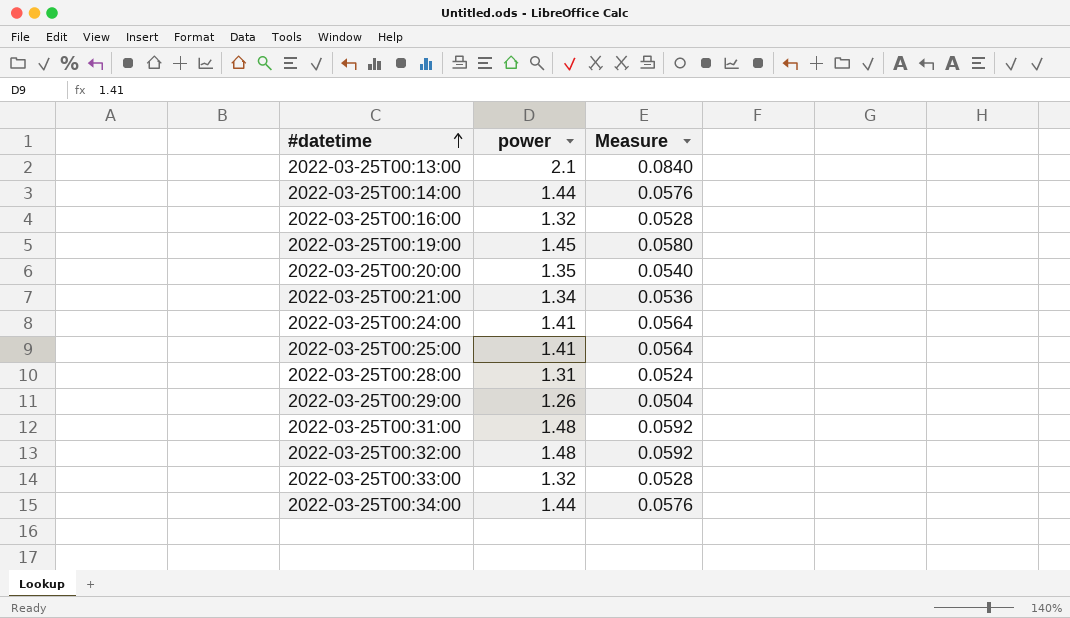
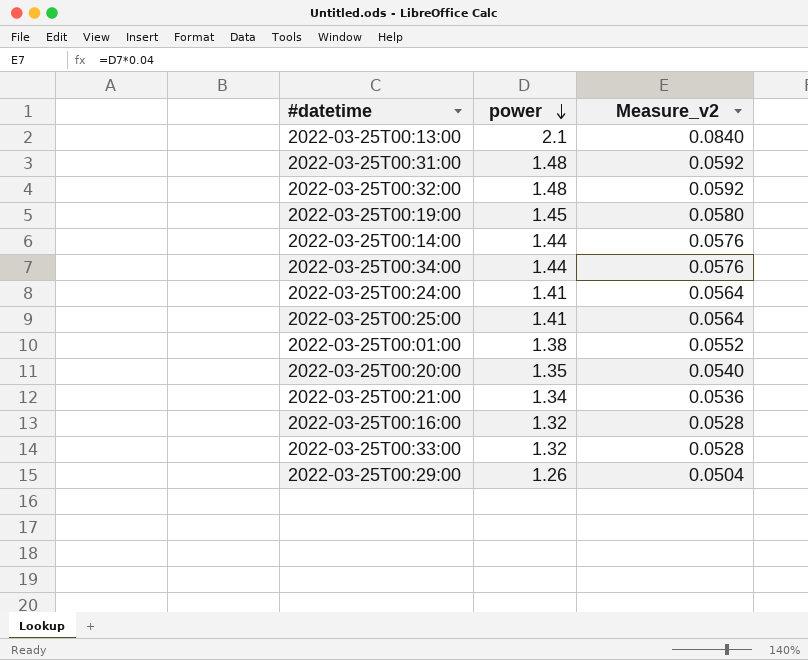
row order: #datetime ascending -> power descending
column name: Measure -> Measure_v2
row 2022-03-25T00:28:00: 1.31 | 0.0524 -> none
row 2022-03-25T00:01:00: none -> 1.38 | 0.0552

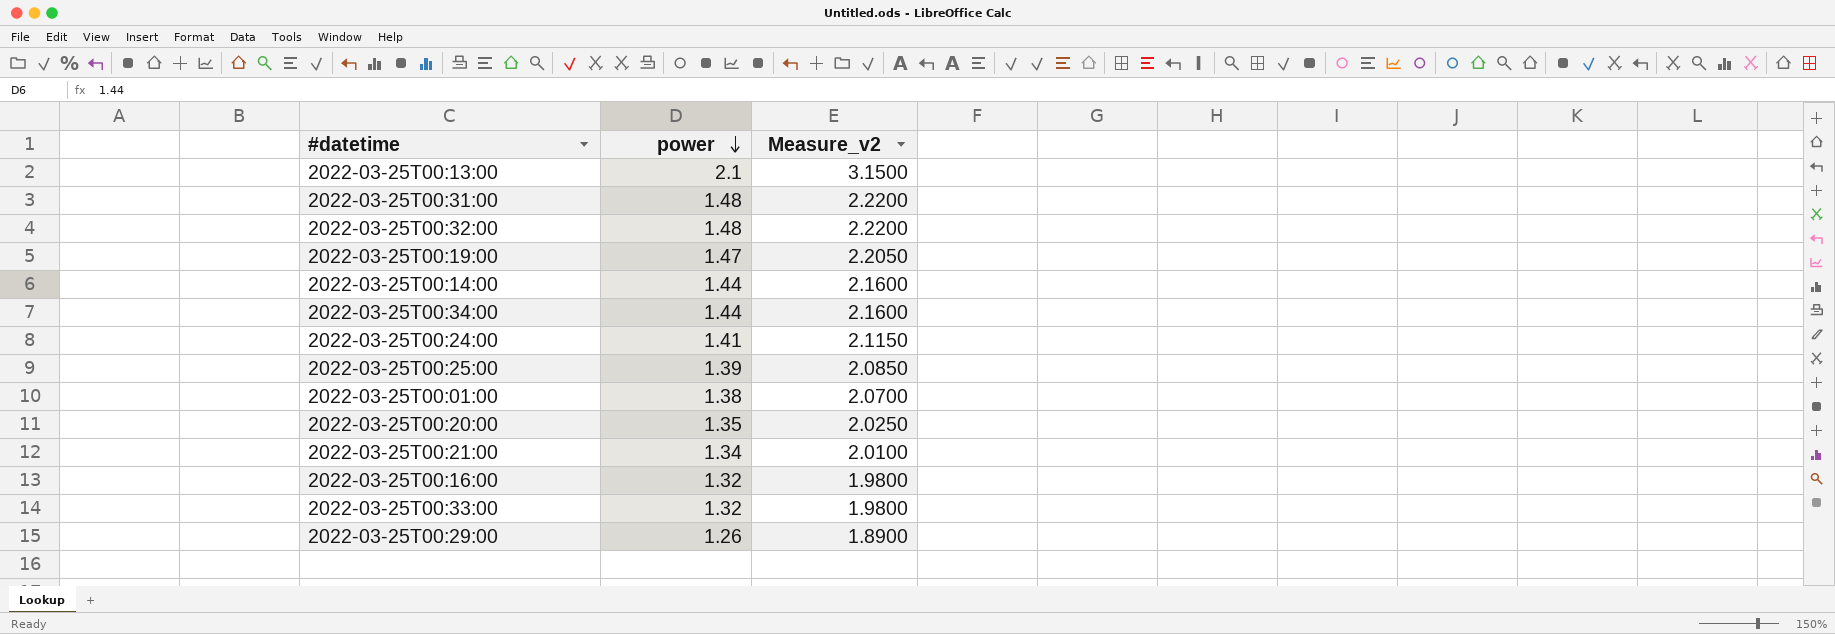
column Measure_v2 | formula: [power] * 0.04 -> [power] * 1.5
2022-03-25T00:19:00 | power: 1.45 -> 1.47
2022-03-25T00:25:00 | power: 1.41 -> 1.39

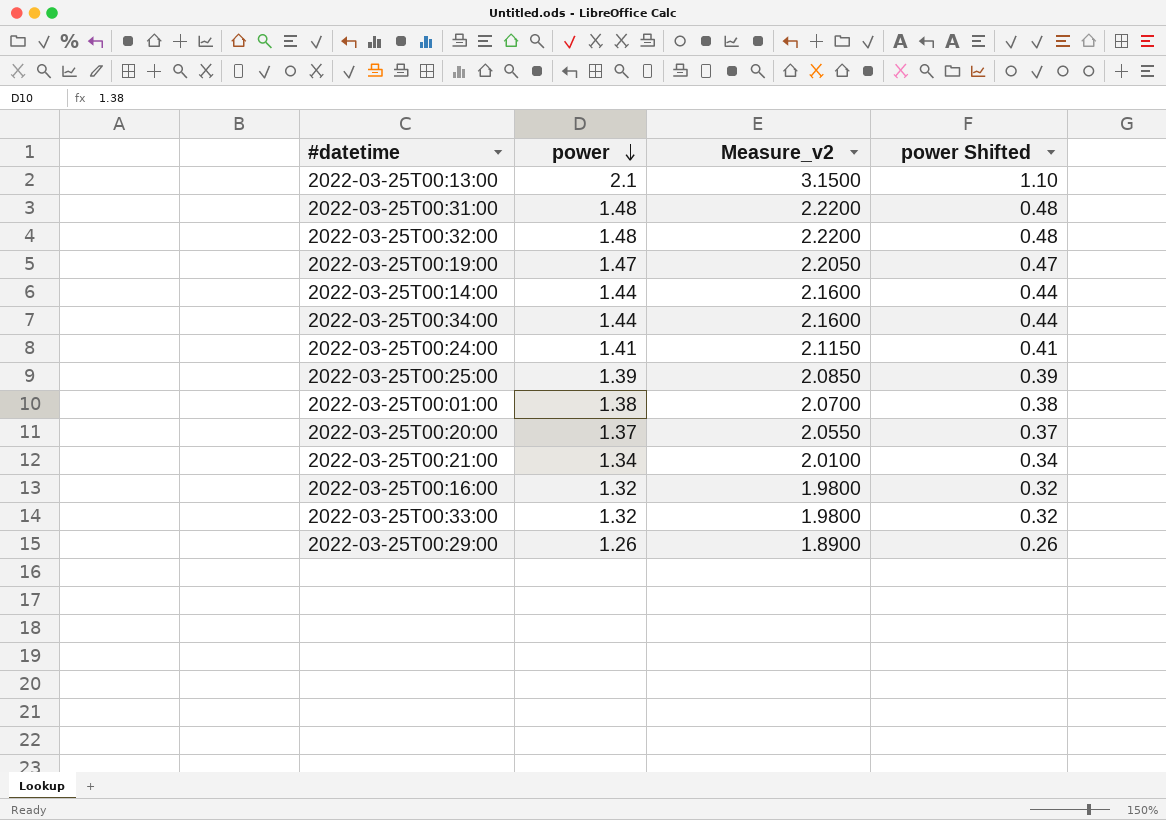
column power Shifted | formula: none -> [power] - 1
2022-03-25T00:20:00 | power: 1.35 -> 1.37
2022-03-25T00:20:00 | Measure_v2: 2.0250 -> 2.0550

